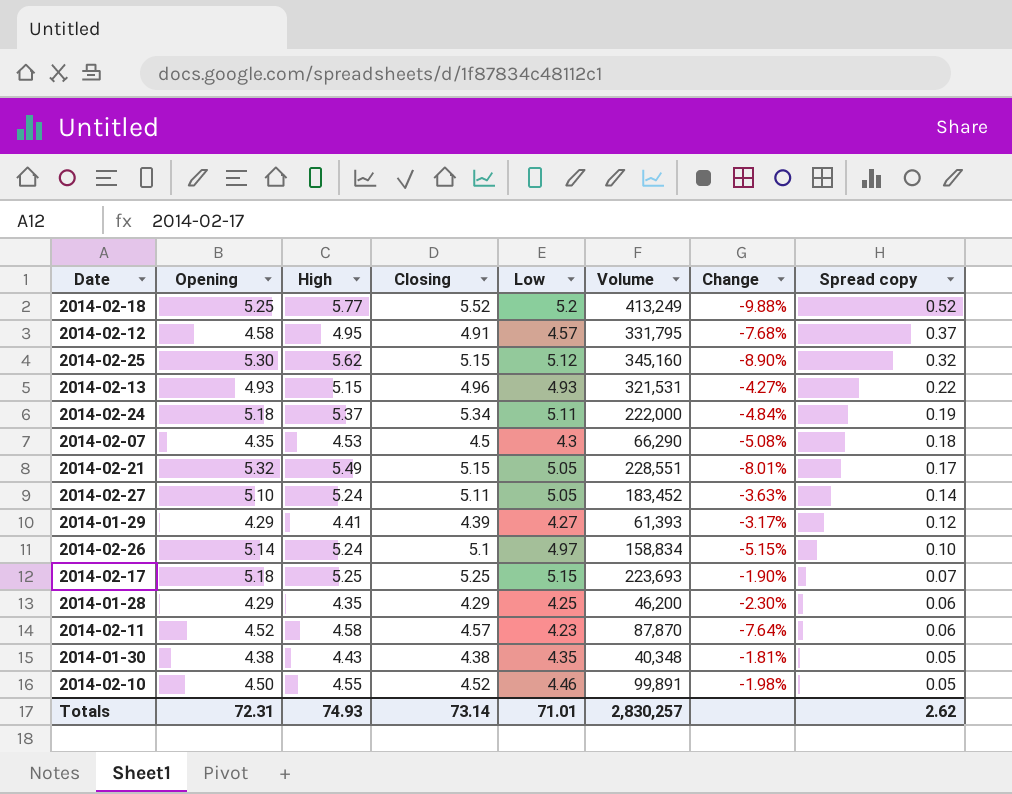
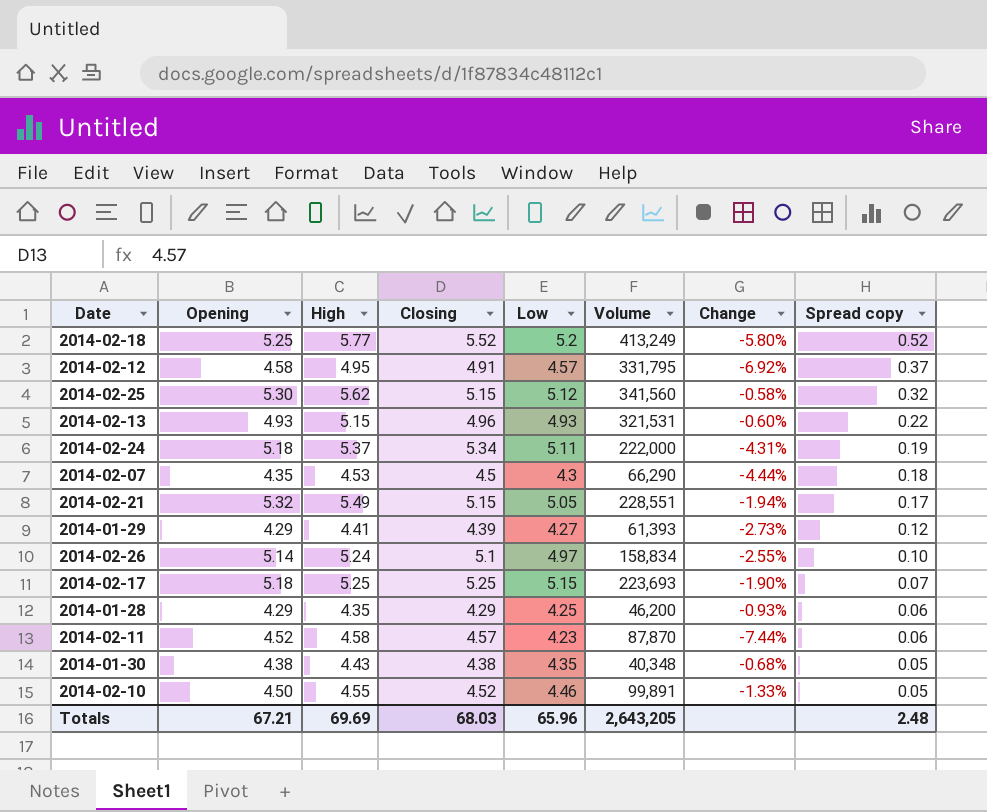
column Change | formula: ([Low] - [High]) / [High] -> ([Low] - [Closing]) / [Closing]
row 2014-02-27: 5.10 | 5.24 | 5.11 | 5.05 | 183,452 | -3.63% | 0.14 -> none
2014-02-25 | Volume: 345,160 -> 341,560
Totals | Opening: 72.31 -> 67.21
Totals | High: 74.93 -> 69.69
Totals | Closing: 73.14 -> 68.03
Totals | Low: 71.01 -> 65.96
Totals | Volume: 2,830,257 -> 2,643,205
Totals | Spread copy: 2.62 -> 2.48

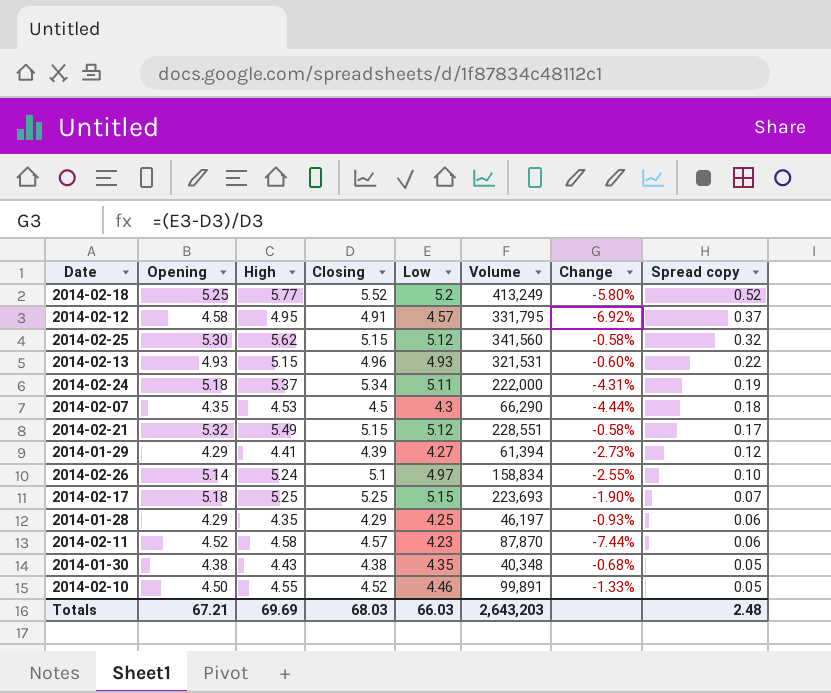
2014-02-21 | Low: 5.05 -> 5.12
2014-02-21 | Change: -1.94% -> -0.58%
2014-01-29 | Volume: 61,393 -> 61,394
2014-01-28 | Volume: 46,200 -> 46,197
Totals | Low: 65.96 -> 66.03
Totals | Volume: 2,643,205 -> 2,643,203

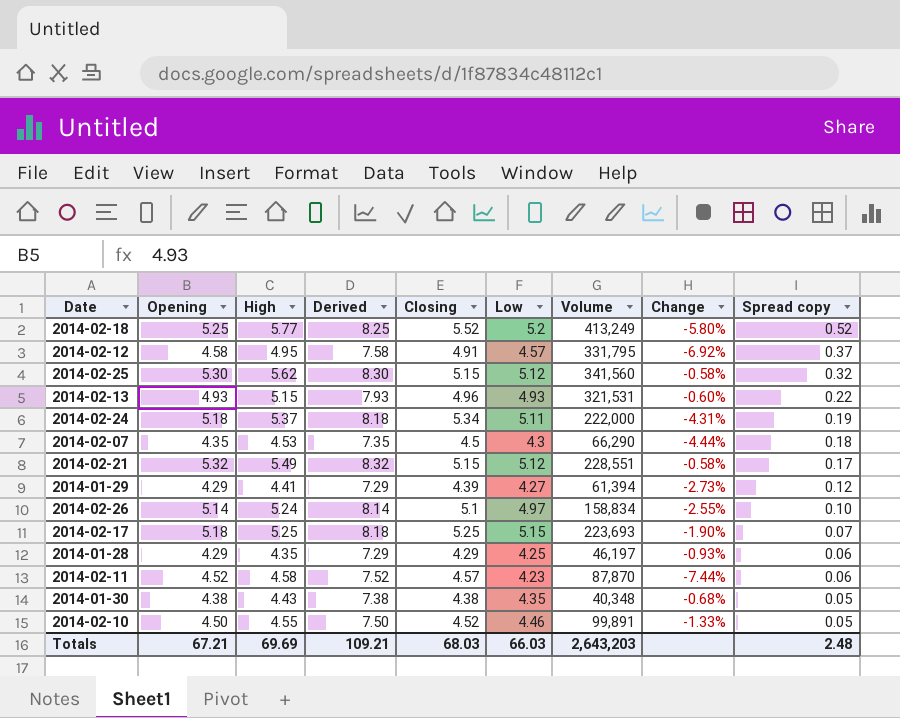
column Derived | formula: none -> [Opening] + 3

